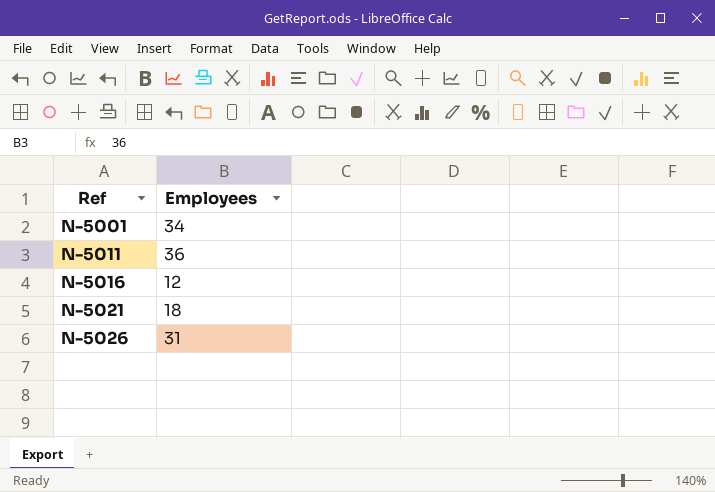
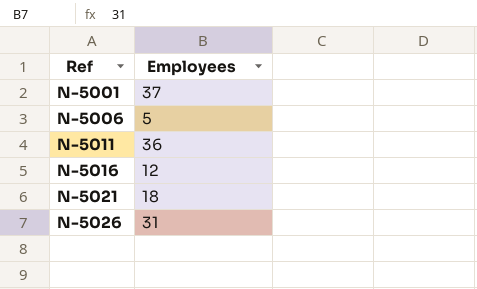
N-5001 | Employees: 34 -> 37
row N-5006: none -> 5

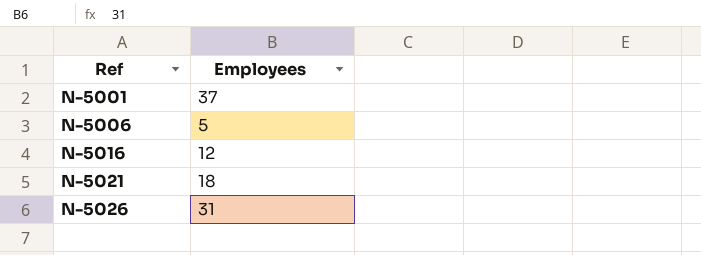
row N-5011: 36 -> none

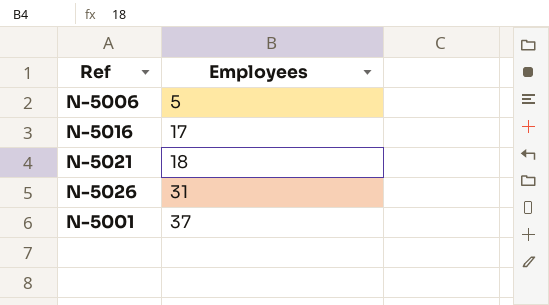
row order: Ref ascending -> Employees ascending
N-5016 | Employees: 12 -> 17

